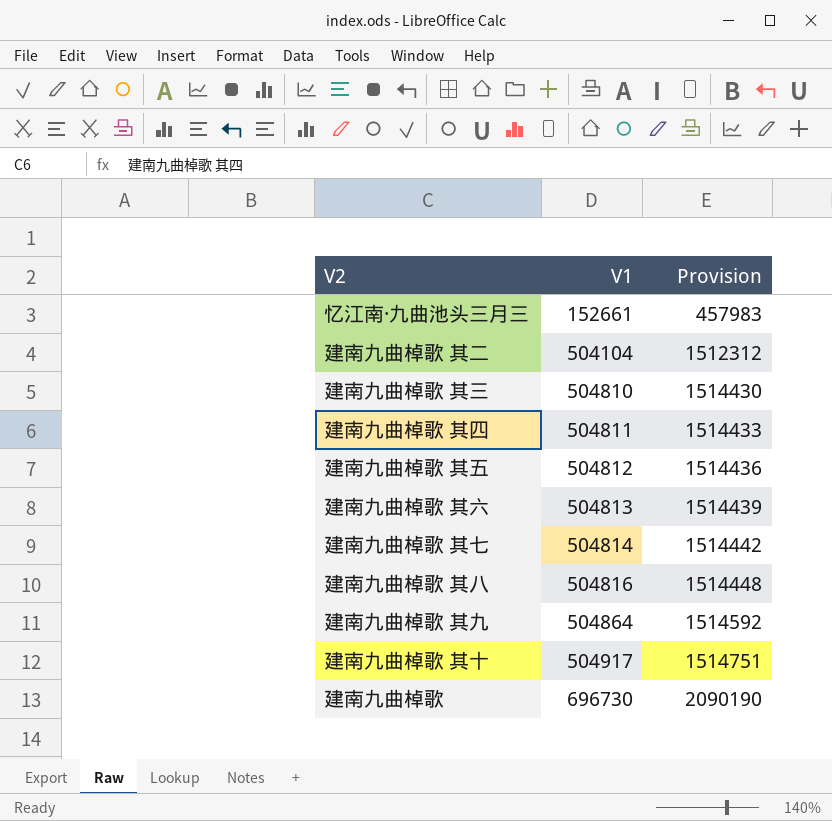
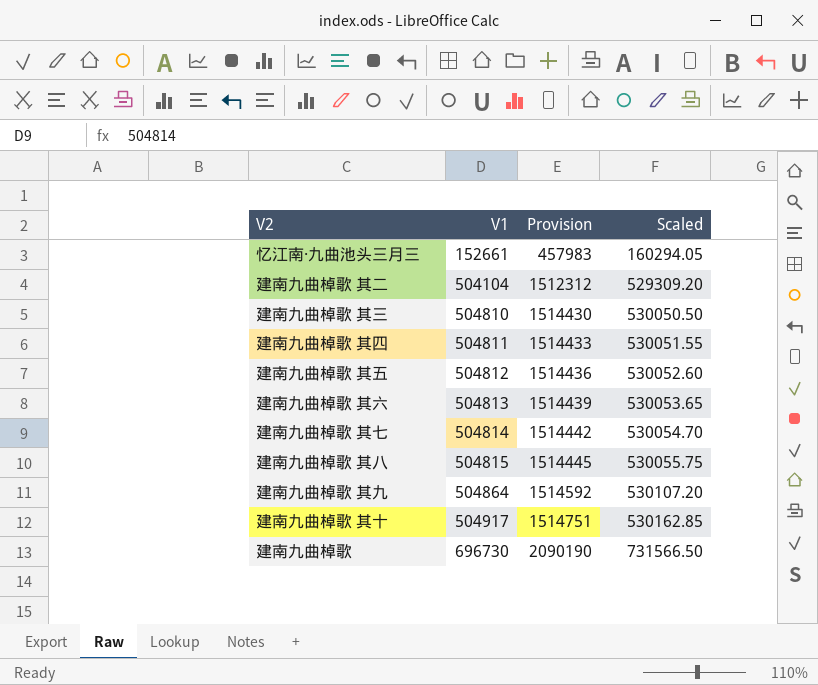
column Scaled | formula: none -> [V1] * 1.05
建南九曲棹歌 其八 | V1: 504816 -> 504815
建南九曲棹歌 其八 | Provision: 1514448 -> 1514445

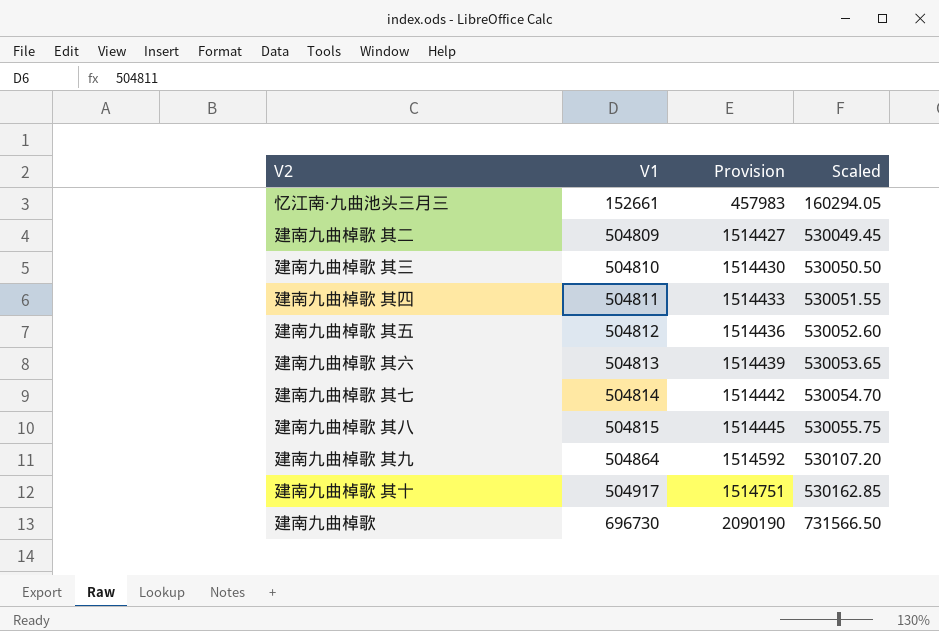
建南九曲棹歌 其二 | V1: 504104 -> 504809
建南九曲棹歌 其二 | Provision: 1512312 -> 1514427
建南九曲棹歌 其二 | Scaled: 529309.20 -> 530049.45

